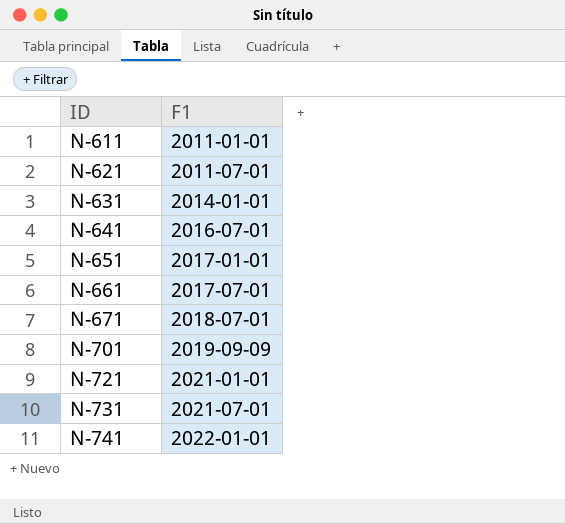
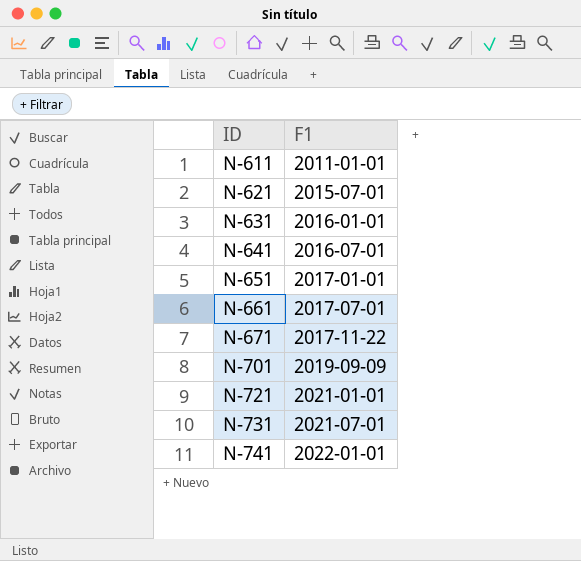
N-621 | F1: 2011-07-01 -> 2015-07-01
N-631 | F1: 2014-01-01 -> 2016-01-01
N-671 | F1: 2018-07-01 -> 2017-11-22

